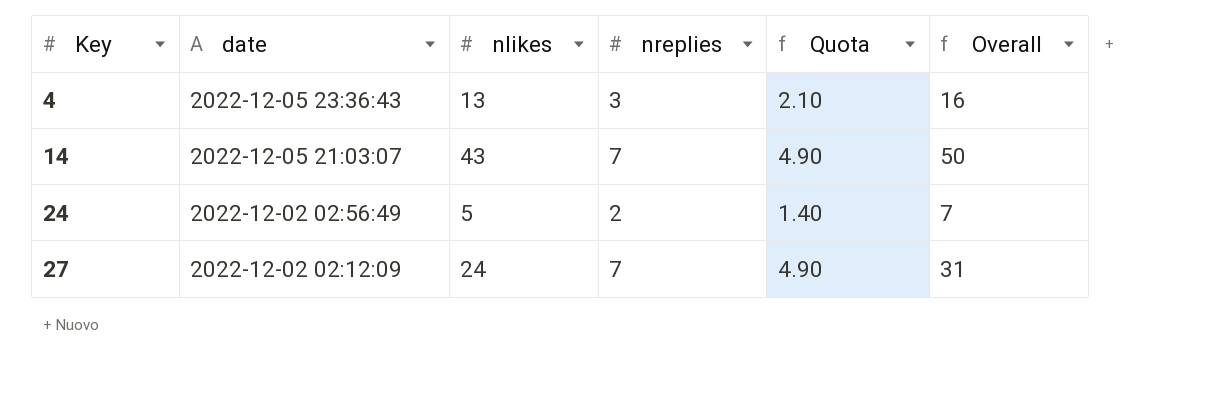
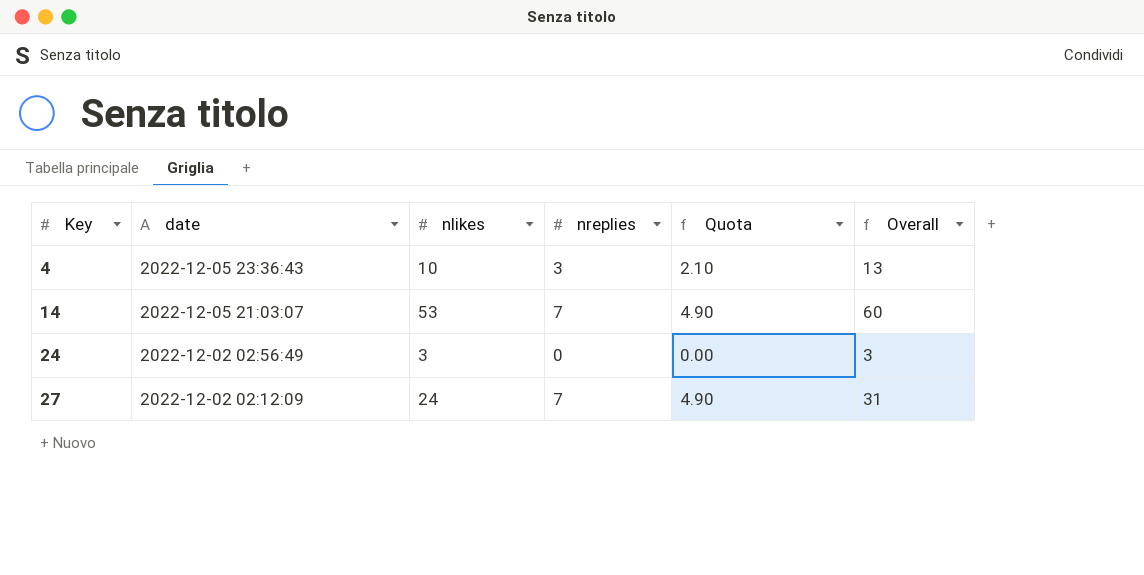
4 | nlikes: 13 -> 10
4 | Overall: 16 -> 13
14 | nlikes: 43 -> 53
14 | Overall: 50 -> 60
24 | nlikes: 5 -> 3
24 | nreplies: 2 -> 0
24 | Quota: 1.40 -> 0.00
24 | Overall: 7 -> 3

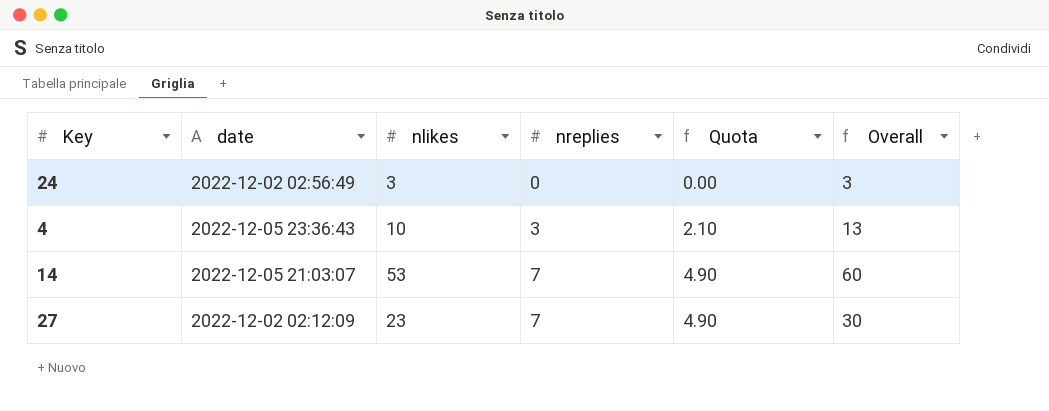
row order: Key ascending -> nreplies ascending
27 | nlikes: 24 -> 23
27 | Overall: 31 -> 30

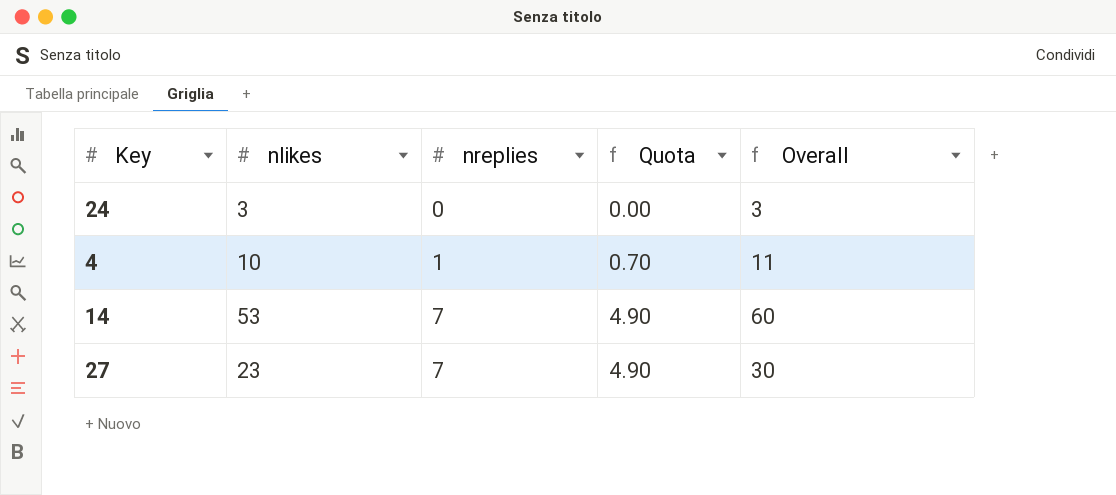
column date | position: 2 -> none
4 | nreplies: 3 -> 1
4 | Quota: 2.10 -> 0.70
4 | Overall: 13 -> 11

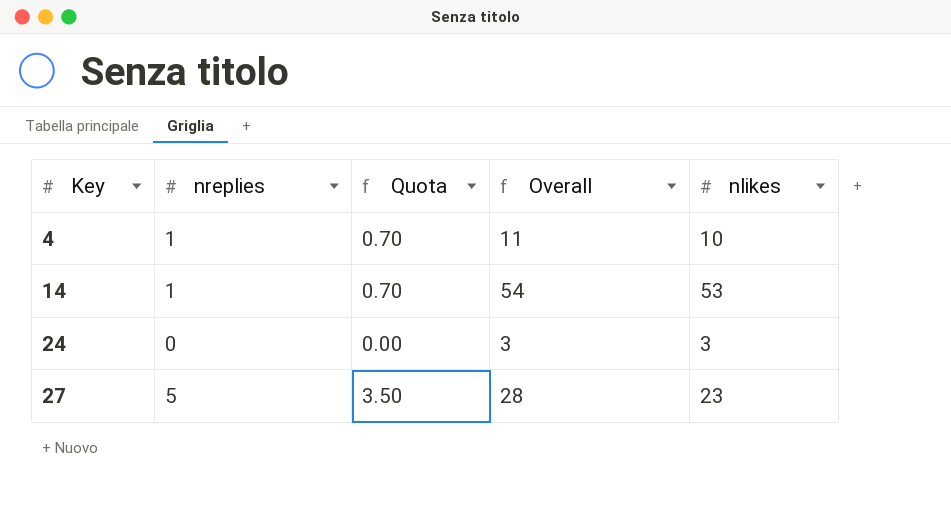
row order: nreplies ascending -> Key ascending
column nlikes | position: 2 -> 5
14 | nreplies: 7 -> 1
14 | Quota: 4.90 -> 0.70
14 | Overall: 60 -> 54
27 | nreplies: 7 -> 5
27 | Quota: 4.90 -> 3.50
27 | Overall: 30 -> 28

